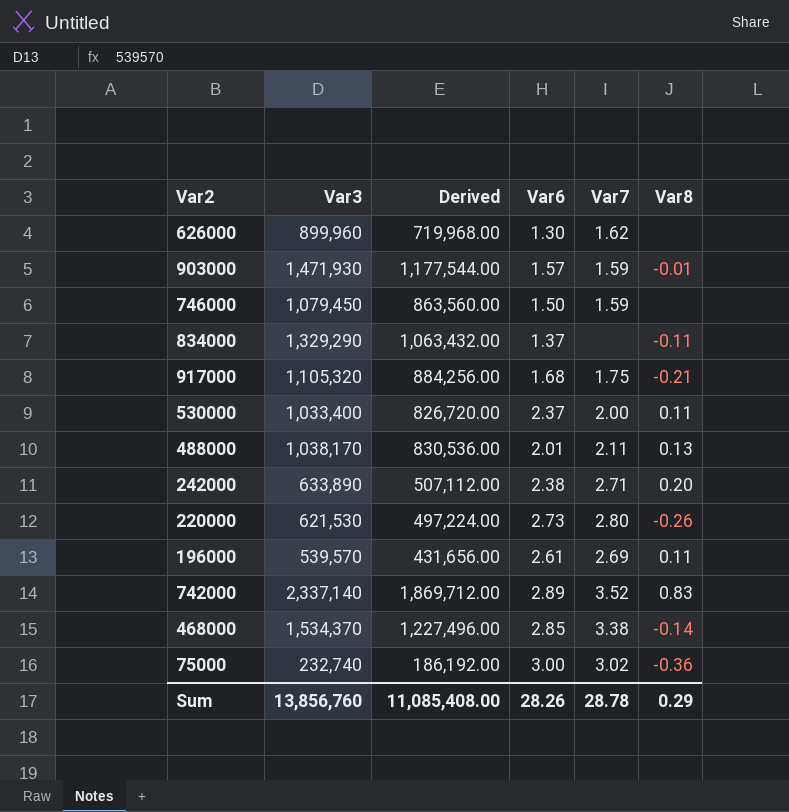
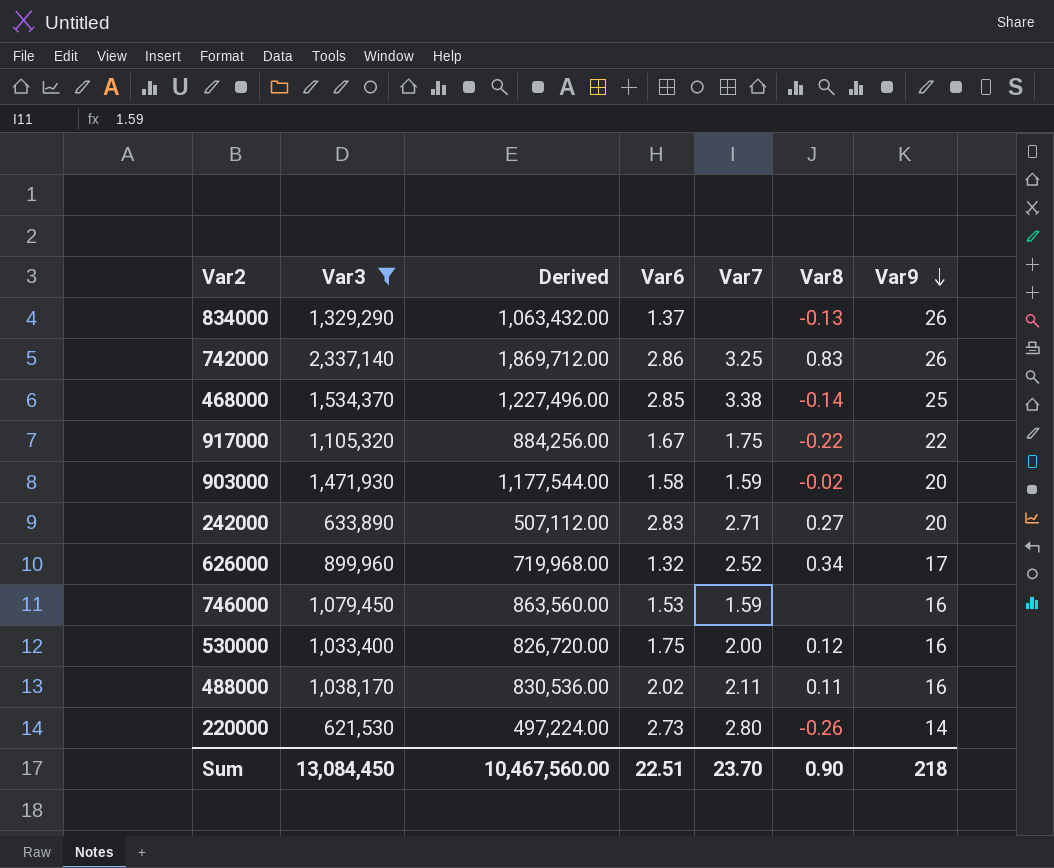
filter: none -> Var3 >= 621,530
row order: none -> Var9 descending
column Var9 | position: none -> 7
834000 | Var8: -0.11 -> -0.13
742000 | Var6: 2.89 -> 2.86
742000 | Var7: 3.52 -> 3.25
917000 | Var6: 1.68 -> 1.67
917000 | Var8: -0.21 -> -0.22
903000 | Var6: 1.57 -> 1.58
903000 | Var8: -0.01 -> -0.02
242000 | Var6: 2.38 -> 2.83
242000 | Var8: 0.20 -> 0.27
626000 | Var6: 1.30 -> 1.32
626000 | Var7: 1.62 -> 2.52
626000 | Var8: none -> 0.34
746000 | Var6: 1.50 -> 1.53
530000 | Var6: 2.37 -> 1.75
530000 | Var8: 0.11 -> 0.12
488000 | Var6: 2.01 -> 2.02
488000 | Var8: 0.13 -> 0.11
Sum | Var3: 13,856,760 -> 13,084,450
Sum | Derived: 11,085,408.00 -> 10,467,560.00
Sum | Var6: 28.26 -> 22.51
Sum | Var7: 28.78 -> 23.70
Sum | Var8: 0.29 -> 0.90

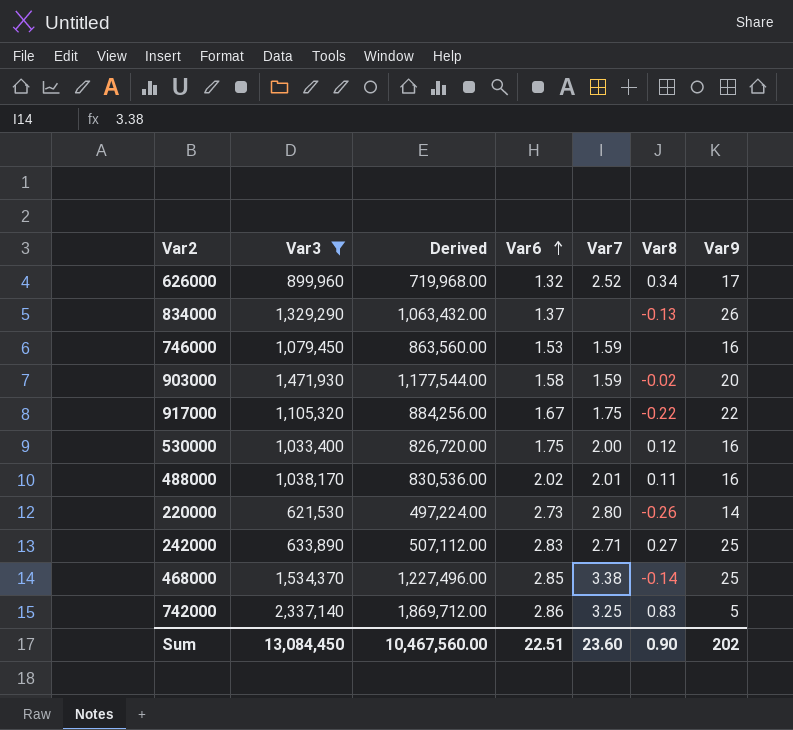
row order: Var9 descending -> Var6 ascending
488000 | Var7: 2.11 -> 2.01
242000 | Var9: 20 -> 25
742000 | Var9: 26 -> 5
Sum | Var7: 23.70 -> 23.60
Sum | Var9: 218 -> 202

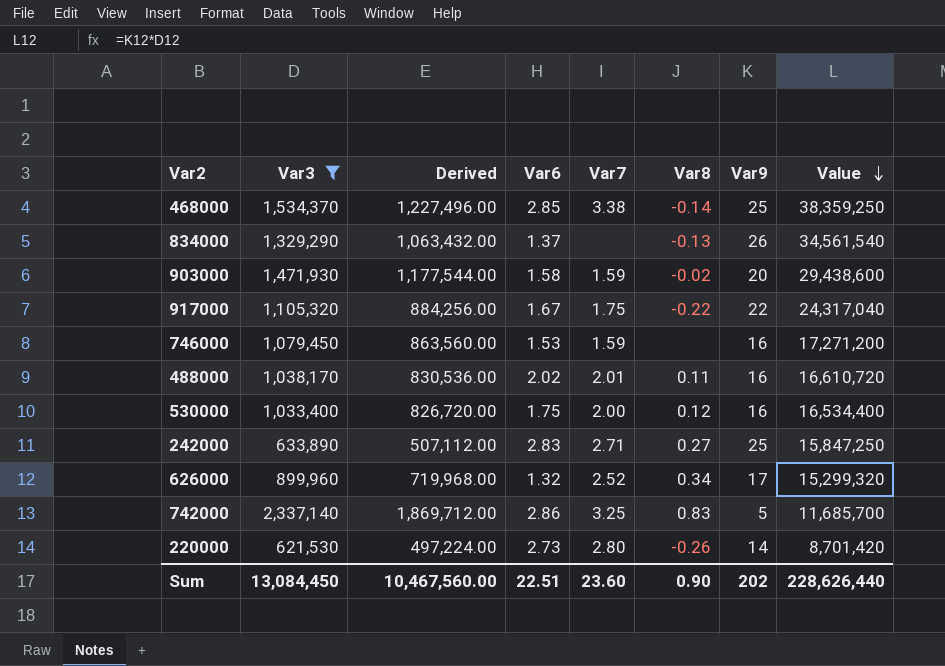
row order: Var6 ascending -> Value descending
column Value | formula: none -> [Var3] * [Var9]

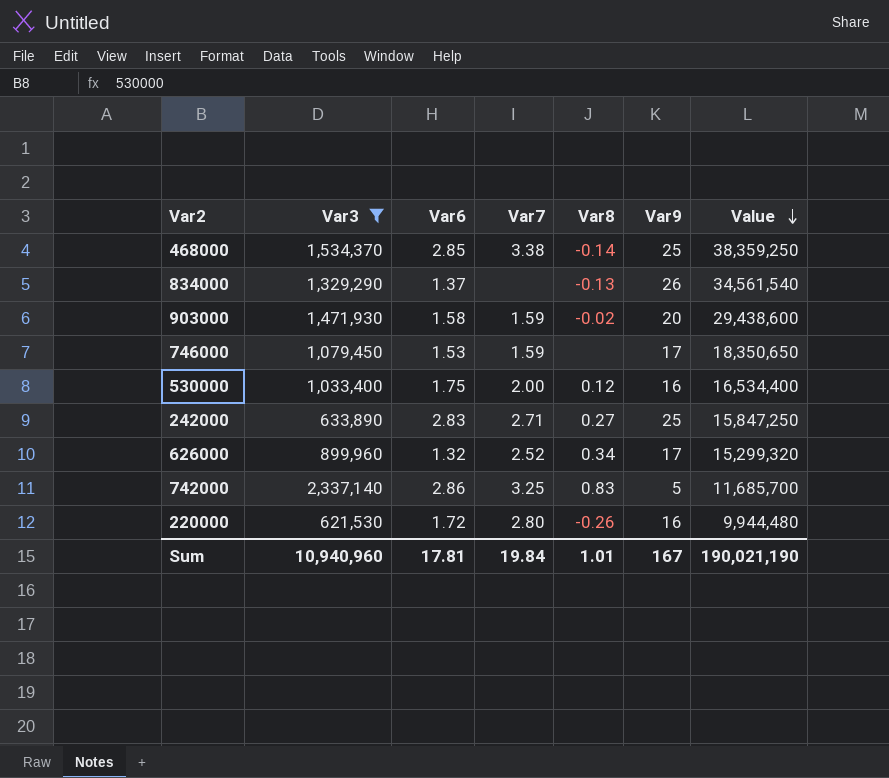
column Derived | formula: [Var3] * 0.8 -> none
row 917000: 1,105,320 | 884,256.00 | 1.67 | 1.75 | -0.22 | 22 | 24,317,040 -> none
row 488000: 1,038,170 | 830,536.00 | 2.02 | 2.01 | 0.11 | 16 | 16,610,720 -> none
746000 | Var9: 16 -> 17
746000 | Value: 17,271,200 -> 18,350,650
220000 | Var6: 2.73 -> 1.72
220000 | Var9: 14 -> 16
220000 | Value: 8,701,420 -> 9,944,480
Sum | Var3: 13,084,450 -> 10,940,960
Sum | Var6: 22.51 -> 17.81
Sum | Var7: 23.60 -> 19.84
Sum | Var8: 0.90 -> 1.01
Sum | Var9: 202 -> 167
Sum | Value: 228,626,440 -> 190,021,190

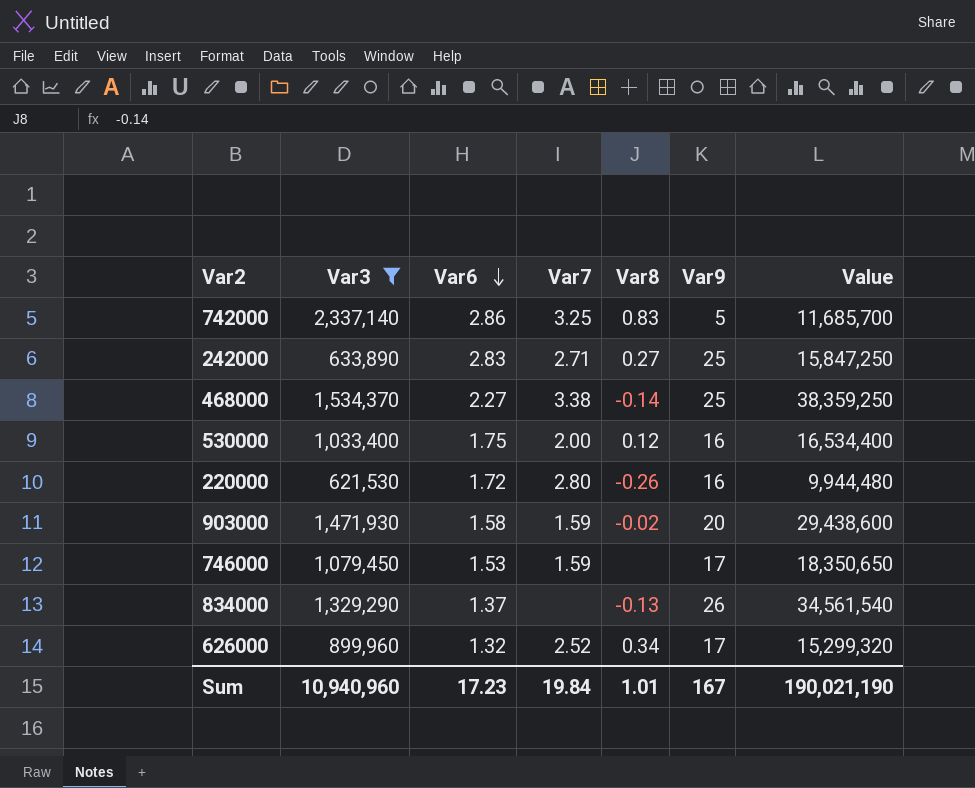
row order: Value descending -> Var6 descending
468000 | Var6: 2.85 -> 2.27
Sum | Var6: 17.81 -> 17.23

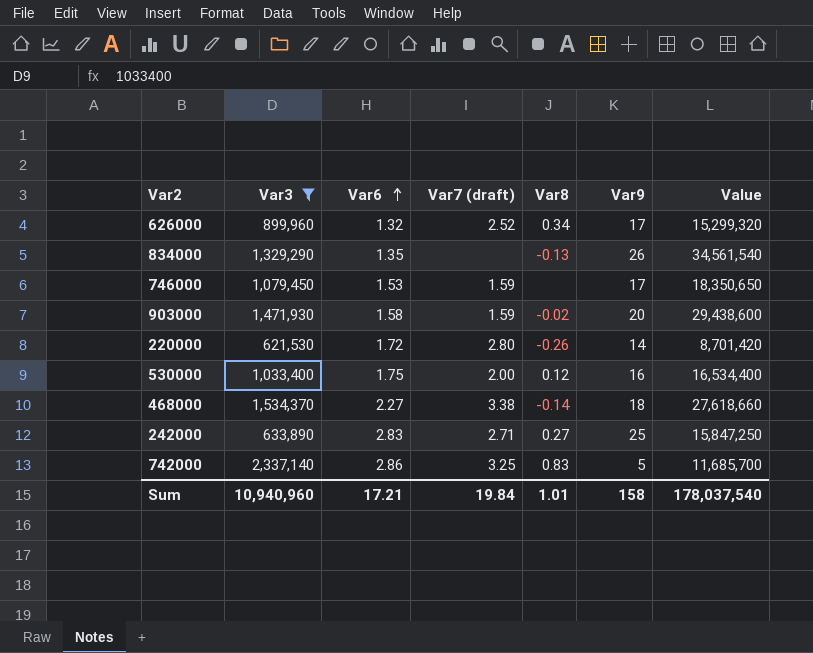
row order: Var6 descending -> Var6 ascending
column name: Var7 -> Var7 (draft)
834000 | Var6: 1.37 -> 1.35
220000 | Var9: 16 -> 14
220000 | Value: 9,944,480 -> 8,701,420
468000 | Var9: 25 -> 18
468000 | Value: 38,359,250 -> 27,618,660
Sum | Var6: 17.23 -> 17.21
Sum | Var9: 167 -> 158
Sum | Value: 190,021,190 -> 178,037,540

